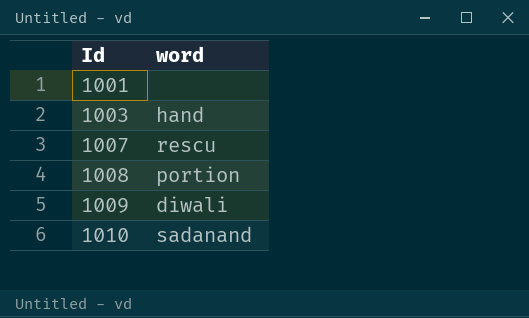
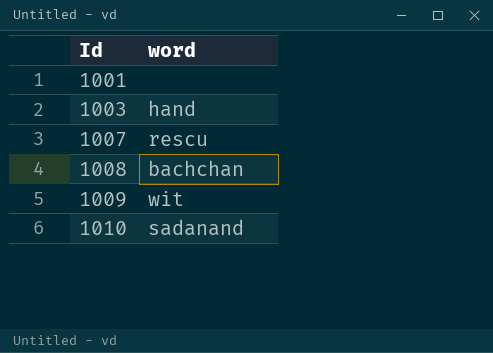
1008 | word: portion -> bachchan
1009 | word: diwali -> wit

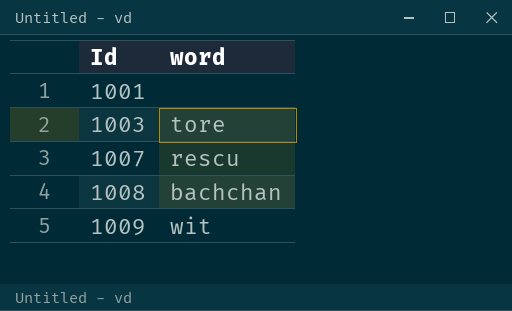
row 1010: sadanand -> none
1003 | word: hand -> tore

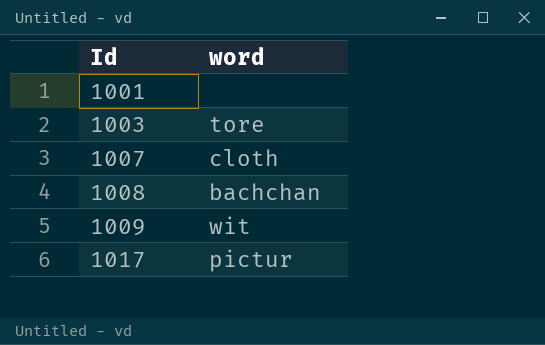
1007 | word: rescu -> cloth
row 1017: none -> pictur

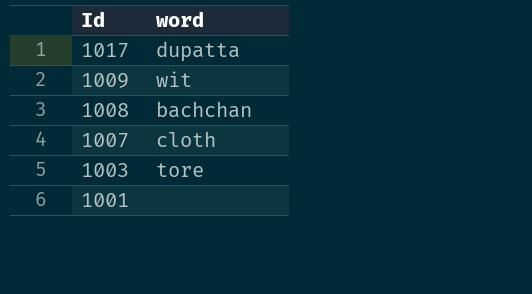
row order: Id ascending -> Id descending
1017 | word: pictur -> dupatta

